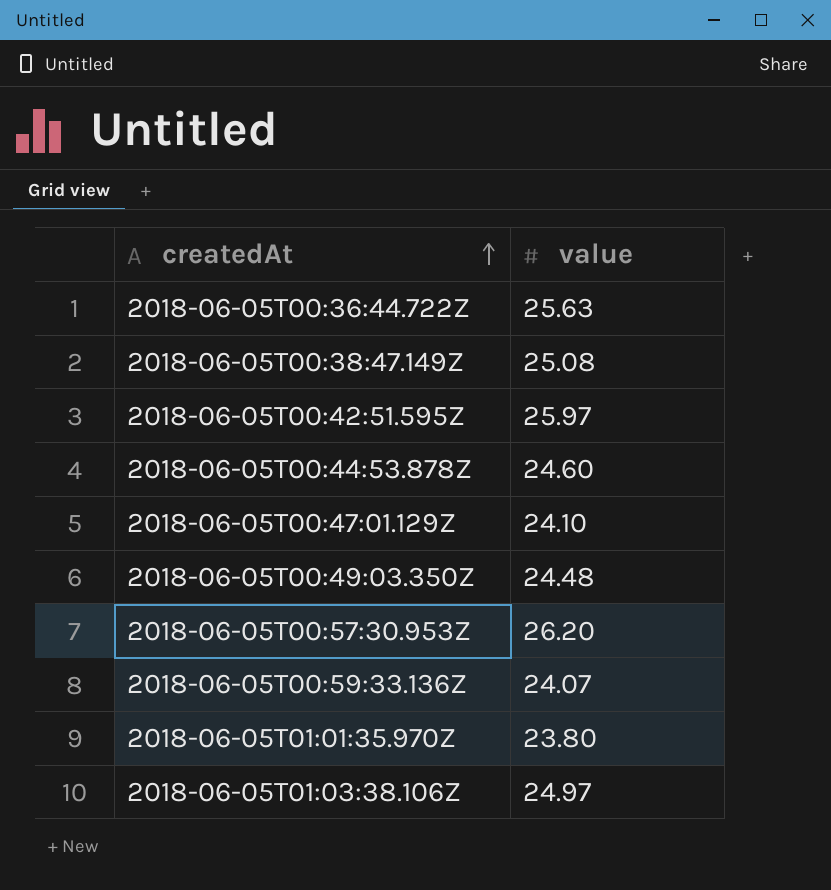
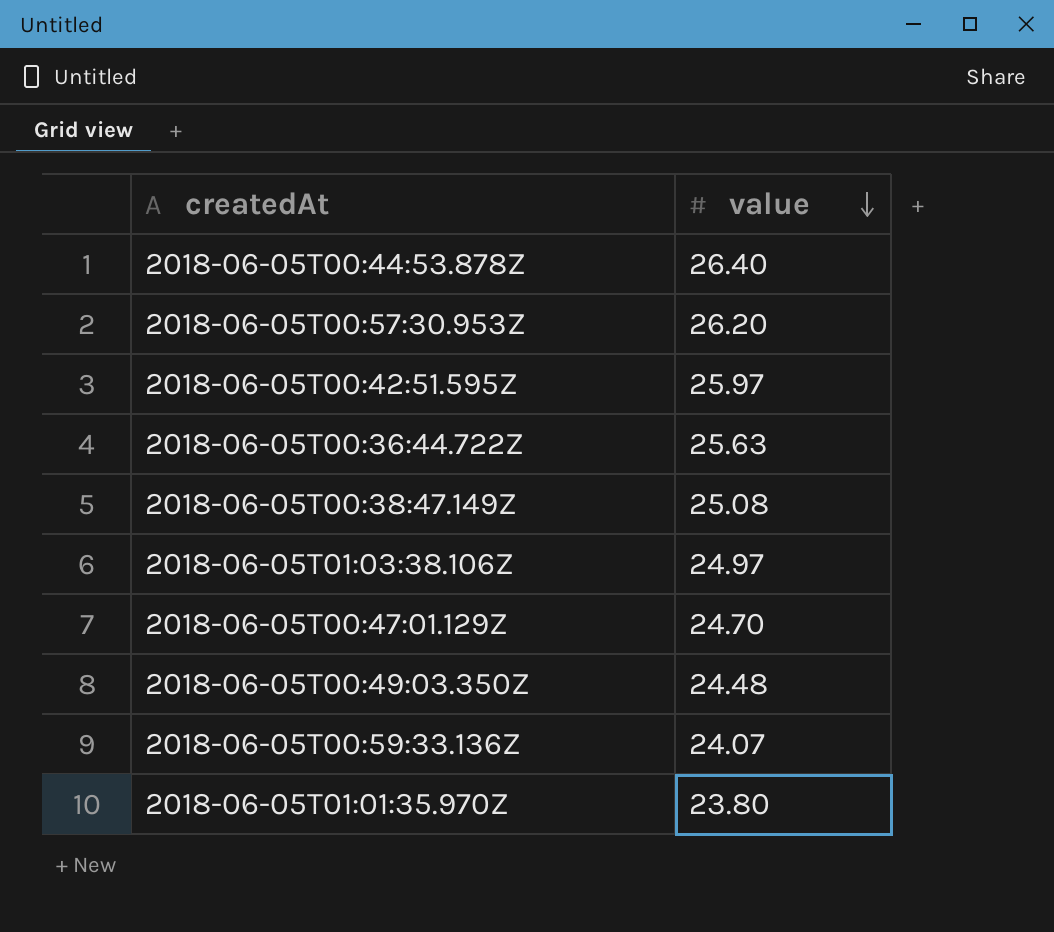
row order: createdAt ascending -> value descending
2018-06-05T00:44:53.878Z | value: 24.60 -> 26.40
2018-06-05T00:47:01.129Z | value: 24.10 -> 24.70

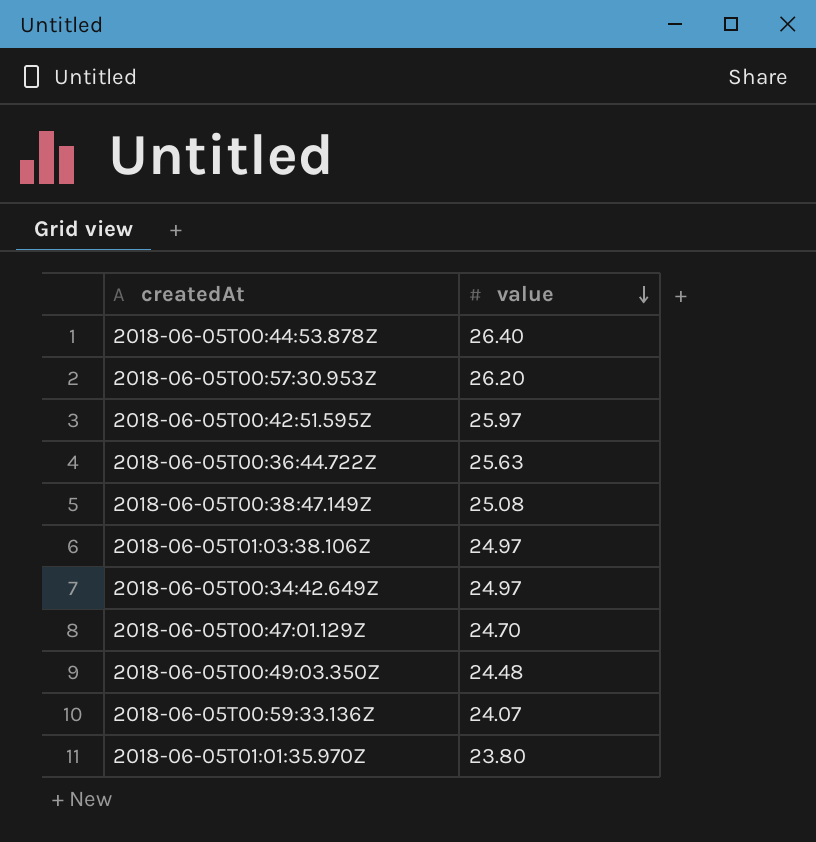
row 2018-06-05T00:34:42.649Z: none -> 24.97

